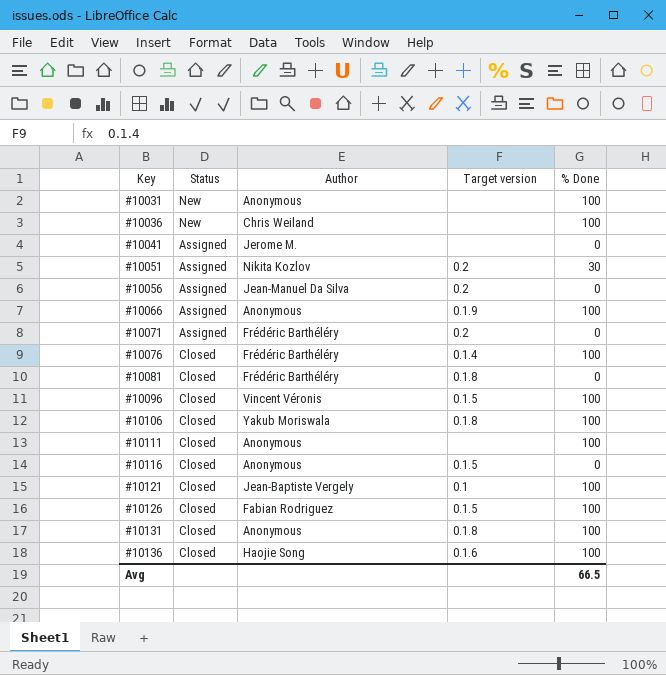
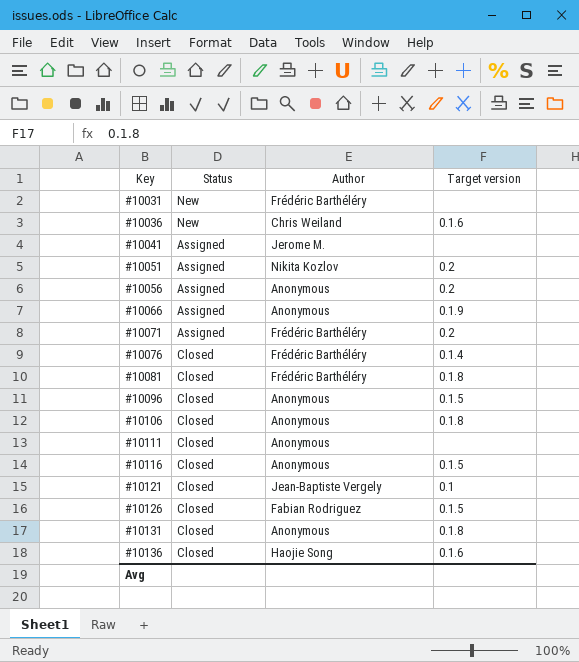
column % Done | position: 5 -> none
#10031 | Author: Anonymous -> Frédéric Barthéléry
#10036 | Target version: none -> 0.1.6
#10056 | Author: Jean-Manuel Da Silva -> Anonymous
#10096 | Author: Vincent Véronis -> Anonymous
#10106 | Author: Yakub Moriswala -> Anonymous

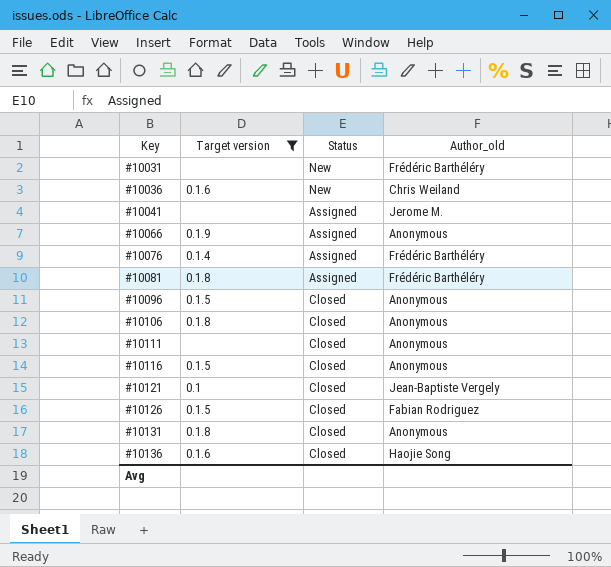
filter: none -> Target version != 0.2
column Target version | position: 4 -> 2
column name: Author -> Author_old
#10076 | Status: Closed -> Assigned
#10081 | Status: Closed -> Assigned

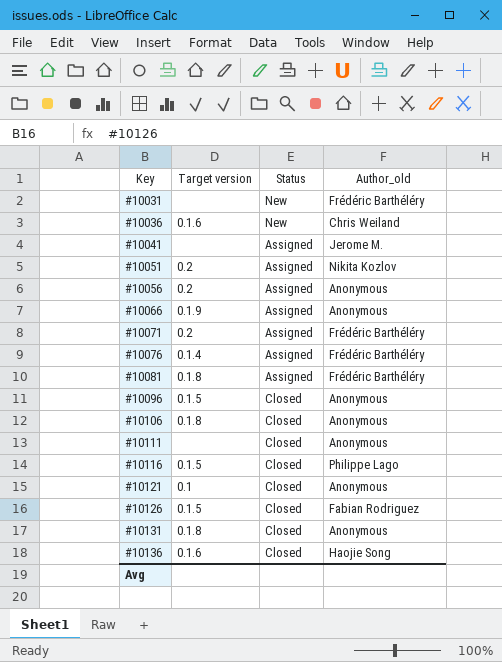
filter: Target version != 0.2 -> none
#10116 | Author_old: Anonymous -> Philippe Lago
#10121 | Author_old: Jean-Baptiste Vergely -> Anonymous

